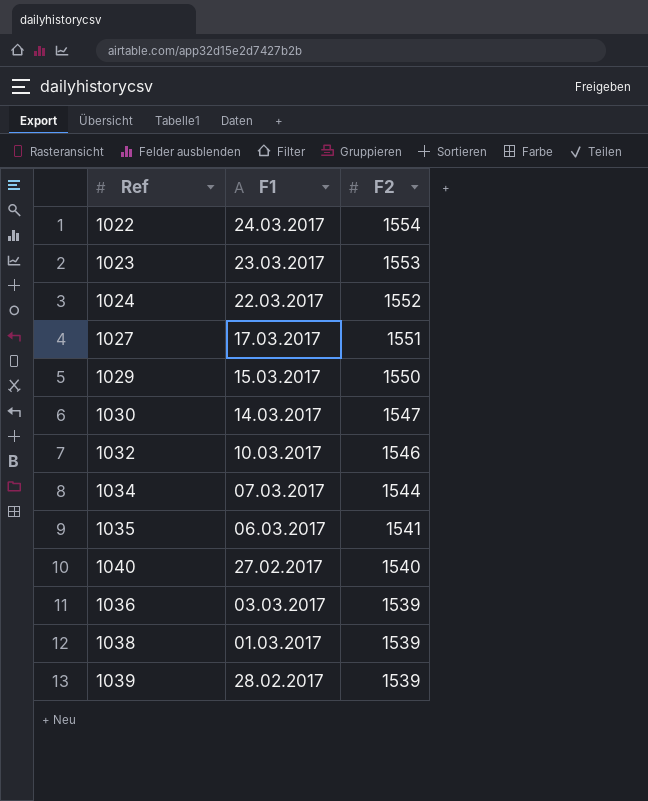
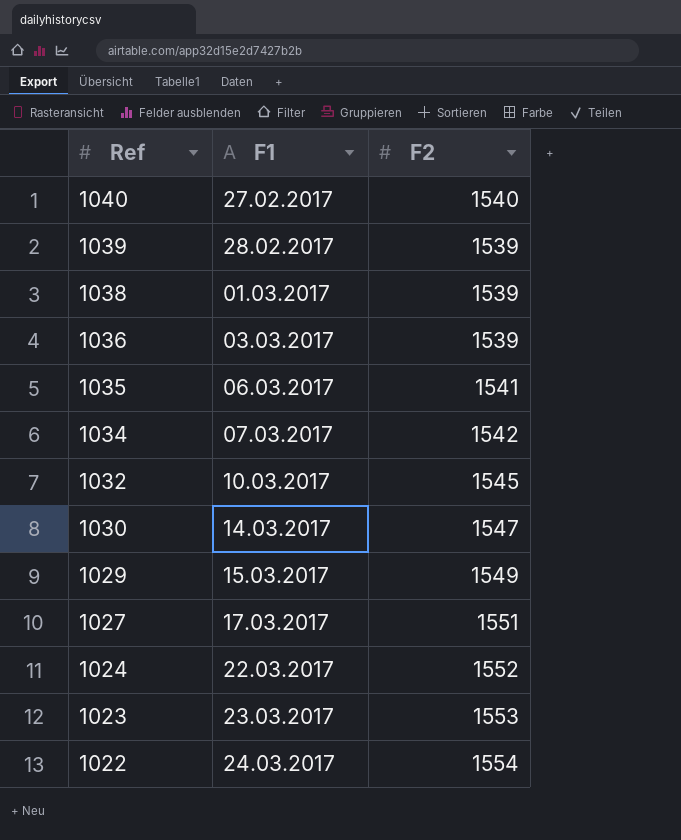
row order: F2 descending -> Ref descending
1034 | F2: 1544 -> 1542
1032 | F2: 1546 -> 1545
1029 | F2: 1550 -> 1549

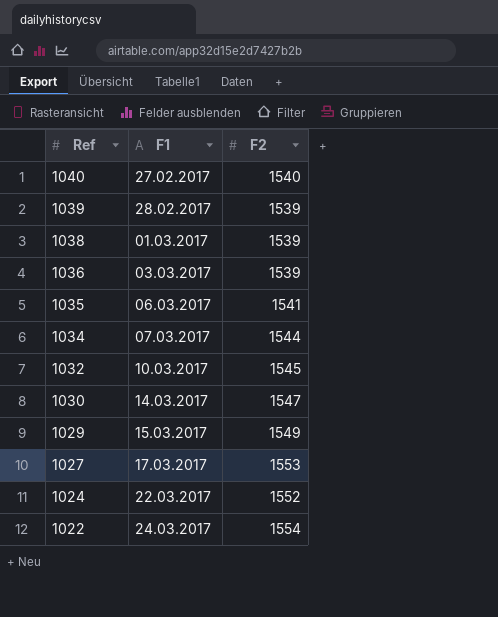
row 1023: 23.03.2017 | 1553 -> none
1034 | F2: 1542 -> 1544
1027 | F2: 1551 -> 1553

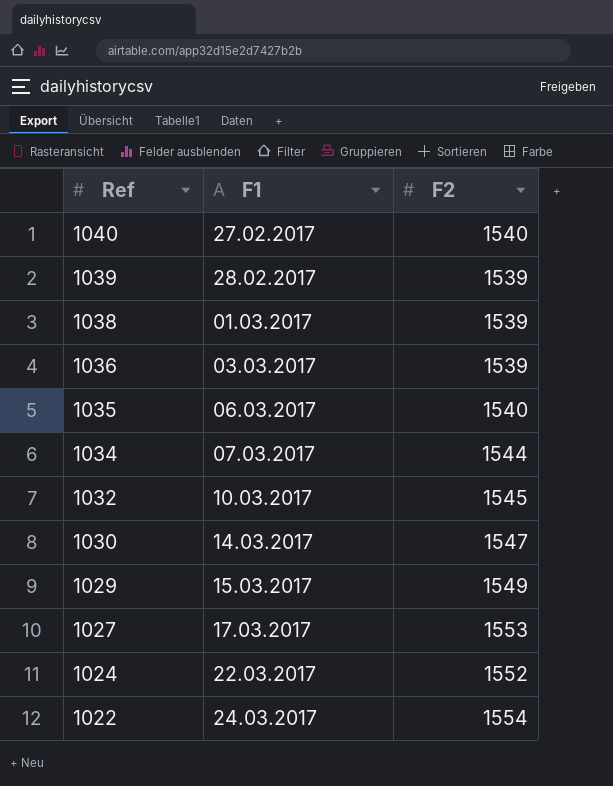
1035 | F2: 1541 -> 1540

